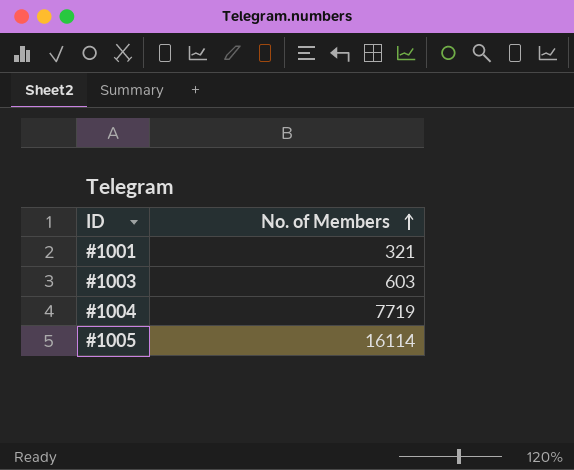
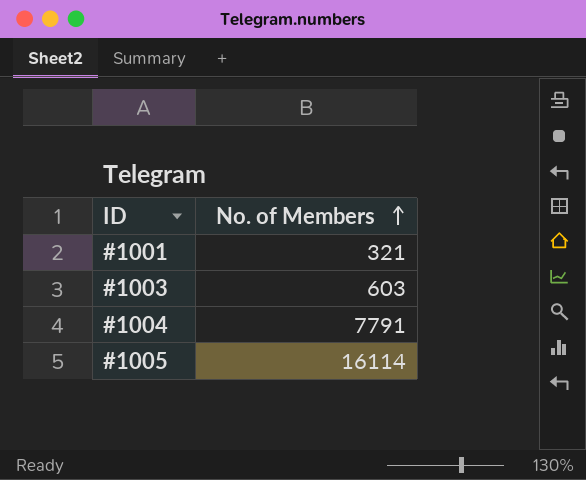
#1004 | No. of Members: 7719 -> 7791

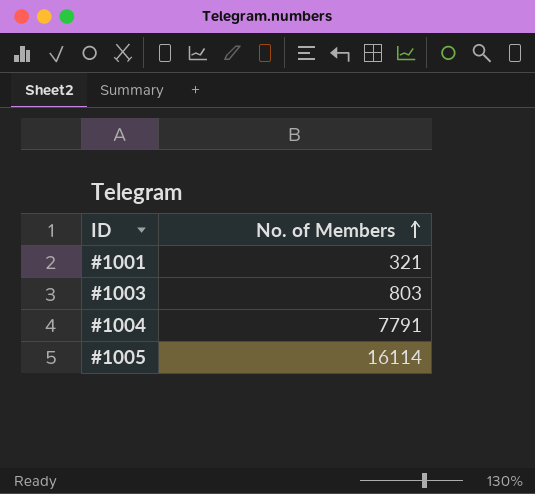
#1003 | No. of Members: 603 -> 803

